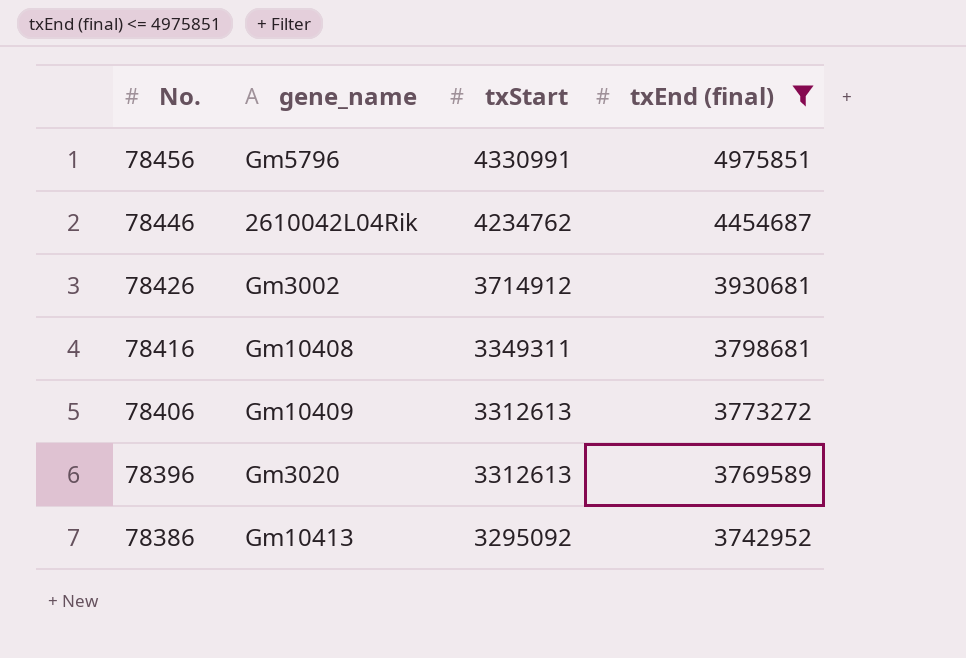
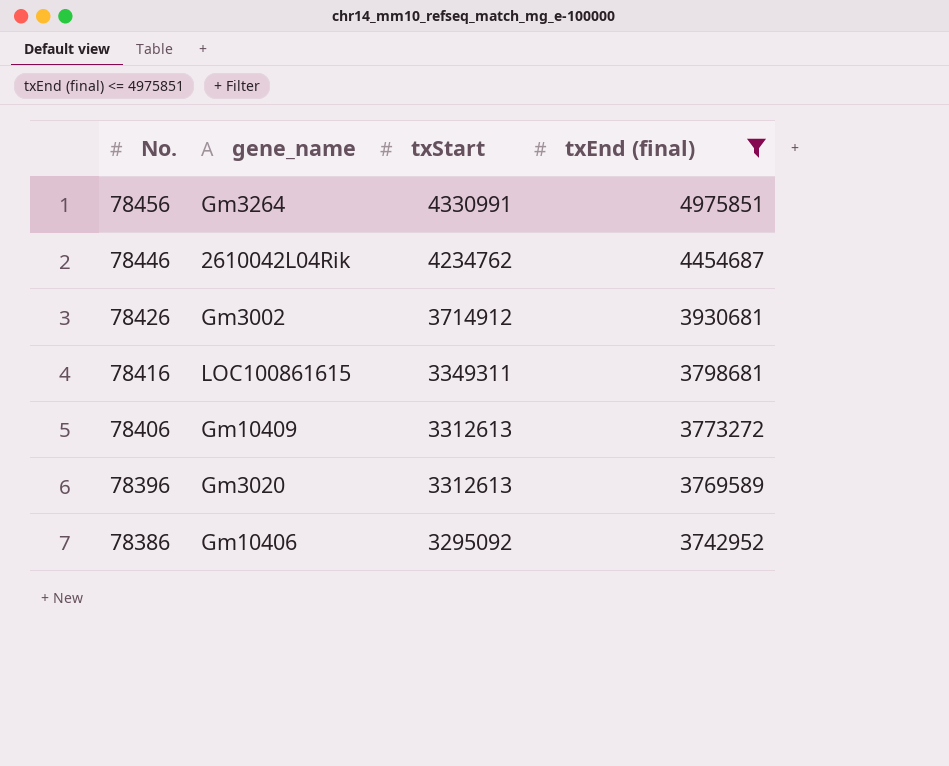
78456 | gene_name: Gm5796 -> Gm3264
78416 | gene_name: Gm10408 -> LOC100861615
78386 | gene_name: Gm10413 -> Gm10406

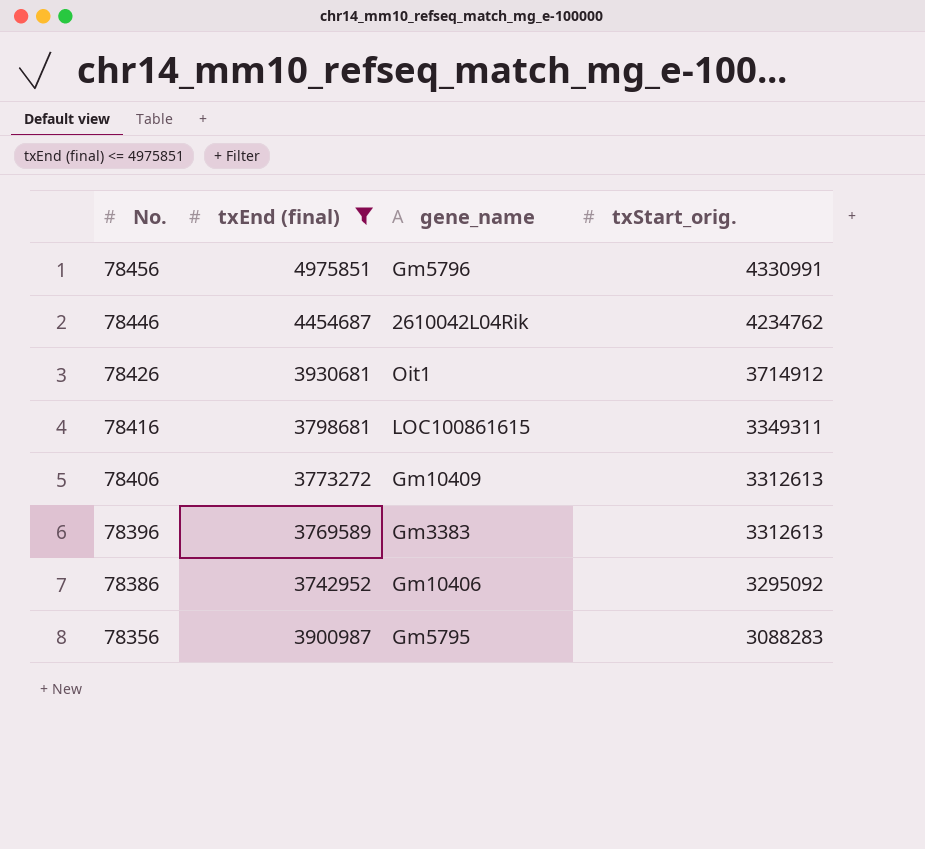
column txEnd (final) | position: 4 -> 2
column name: txStart -> txStart_orig.
78456 | gene_name: Gm3264 -> Gm5796
78426 | gene_name: Gm3002 -> Oit1
78396 | gene_name: Gm3020 -> Gm3383
row 78356: none -> 3900987 | Gm5795 | 3088283

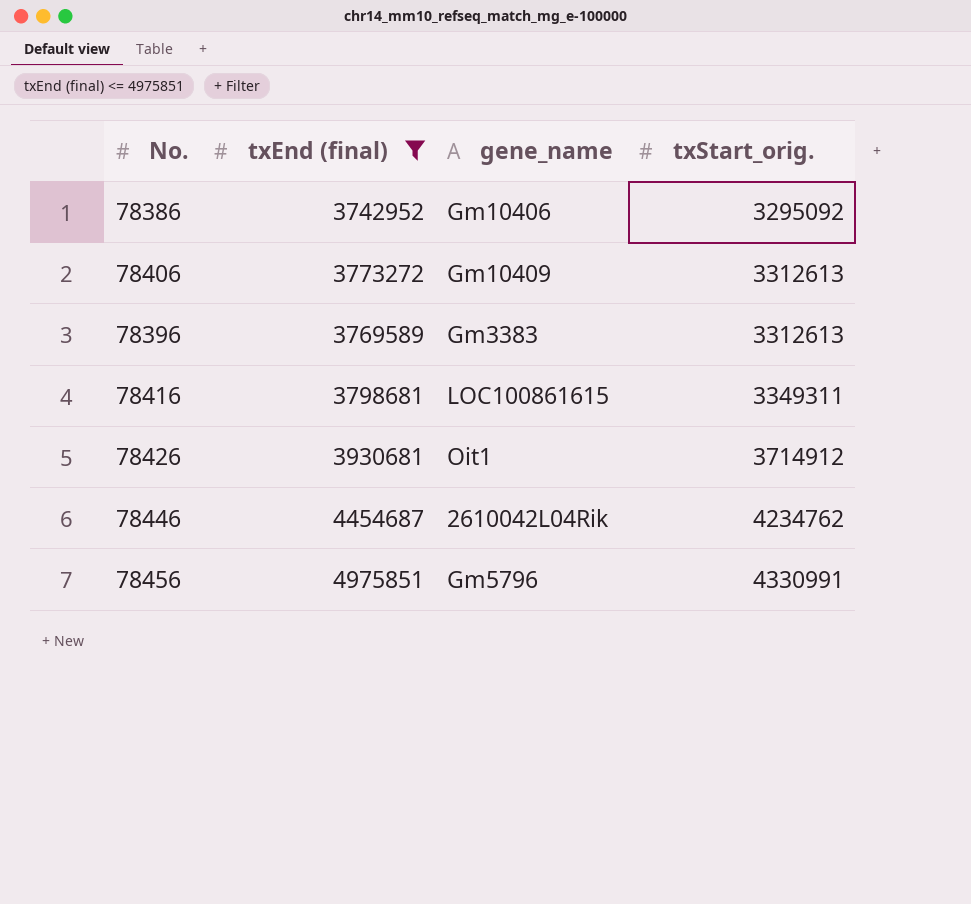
row order: No. descending -> txStart_orig. ascending
row 78356: 3900987 | Gm5795 | 3088283 -> none

